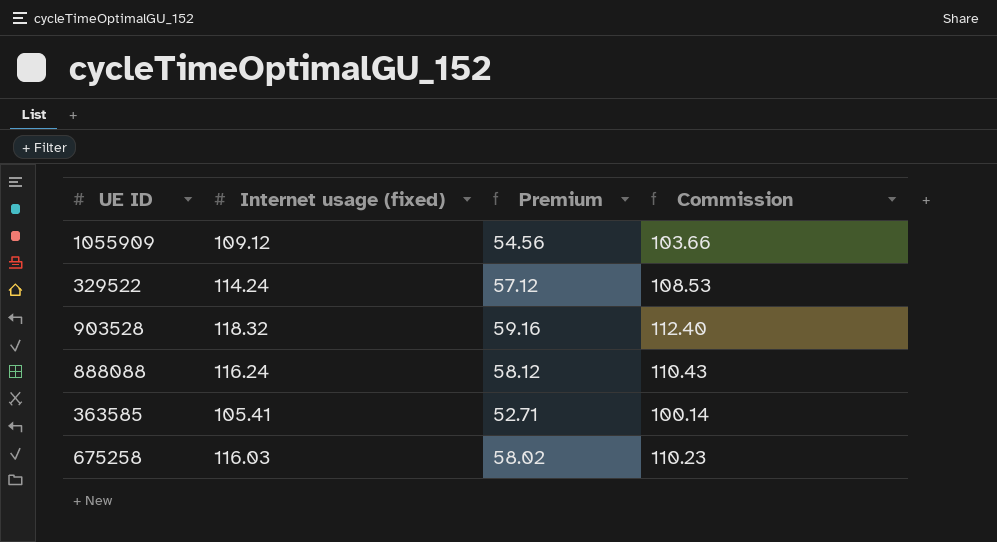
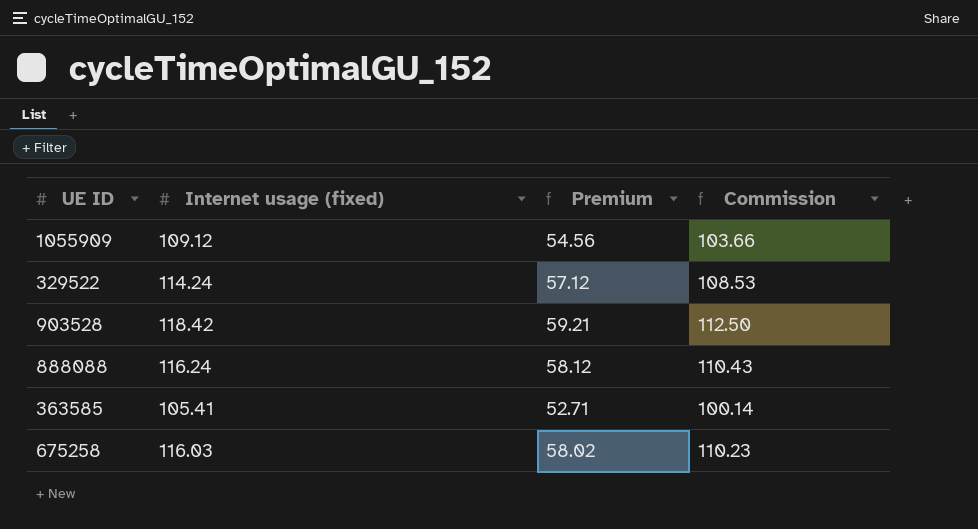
903528 | Internet usage (fixed): 118.32 -> 118.42
903528 | Premium: 59.16 -> 59.21
903528 | Commission: 112.40 -> 112.50

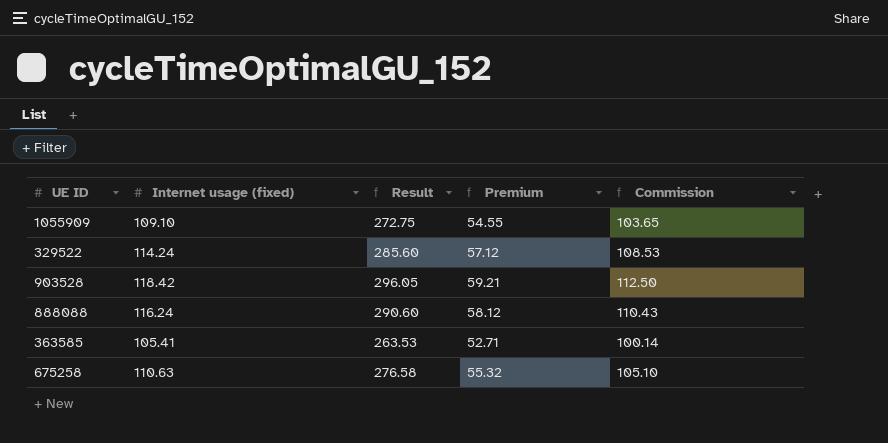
column Result | formula: none -> [Internet usage (fixed)] * 2.5
1055909 | Internet usage (fixed): 109.12 -> 109.10
1055909 | Premium: 54.56 -> 54.55
1055909 | Commission: 103.66 -> 103.65
675258 | Internet usage (fixed): 116.03 -> 110.63
675258 | Premium: 58.02 -> 55.32
675258 | Commission: 110.23 -> 105.10

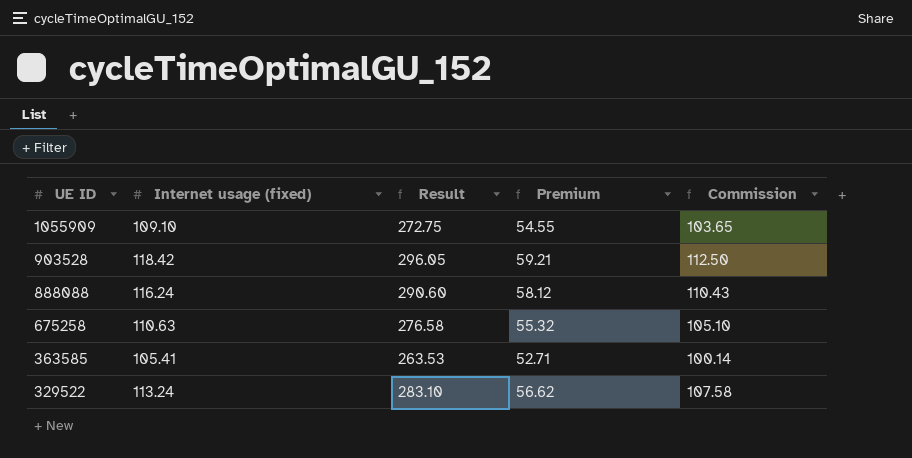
row order: none -> UE ID descending
329522 | Internet usage (fixed): 114.24 -> 113.24
329522 | Result: 285.60 -> 283.10
329522 | Premium: 57.12 -> 56.62
329522 | Commission: 108.53 -> 107.58

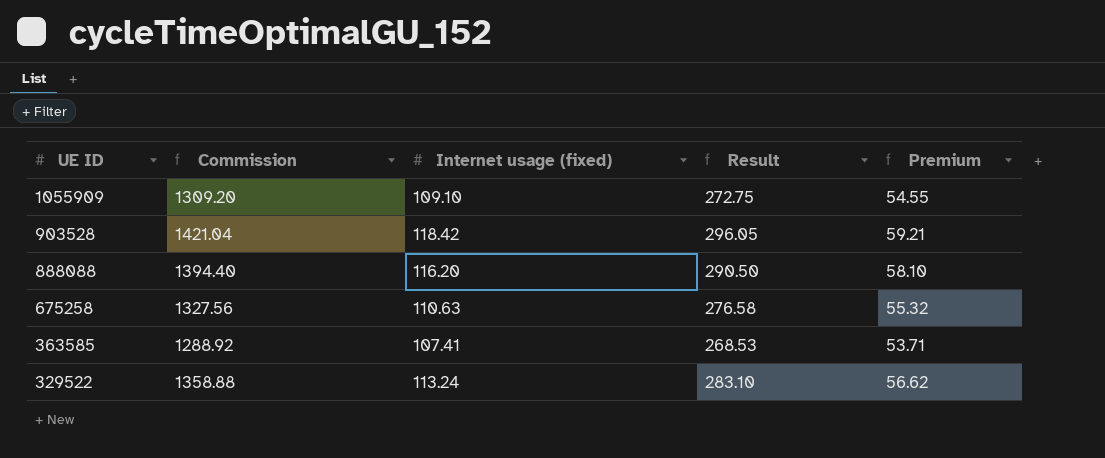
column Commission | formula: [Internet usage (fixed)] * 0.95 -> [Internet usage (fixed)] * 12
column Commission | position: 5 -> 2
888088 | Internet usage (fixed): 116.24 -> 116.20
888088 | Result: 290.60 -> 290.50
888088 | Premium: 58.12 -> 58.10
363585 | Internet usage (fixed): 105.41 -> 107.41
363585 | Result: 263.53 -> 268.53
363585 | Premium: 52.71 -> 53.71

